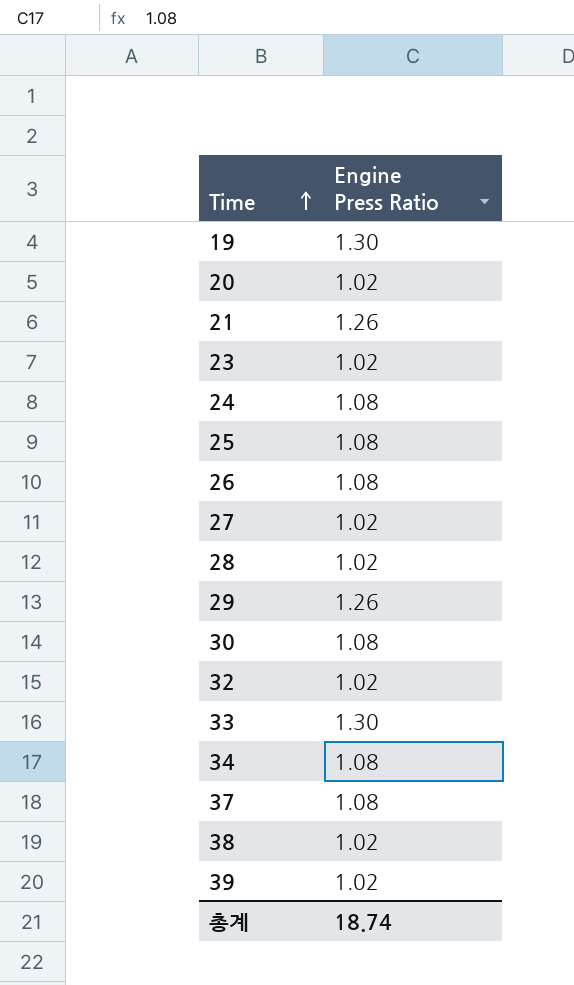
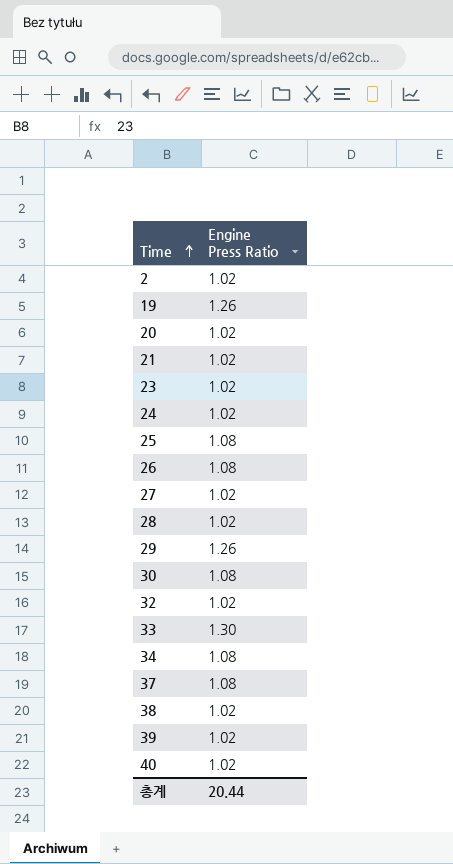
row 2: none -> 1.02
19 | Engine Press Ratio: 1.30 -> 1.26
21 | Engine Press Ratio: 1.26 -> 1.02
24 | Engine Press Ratio: 1.08 -> 1.02
row 40: none -> 1.02
총계 | Engine Press Ratio: 18.74 -> 20.44

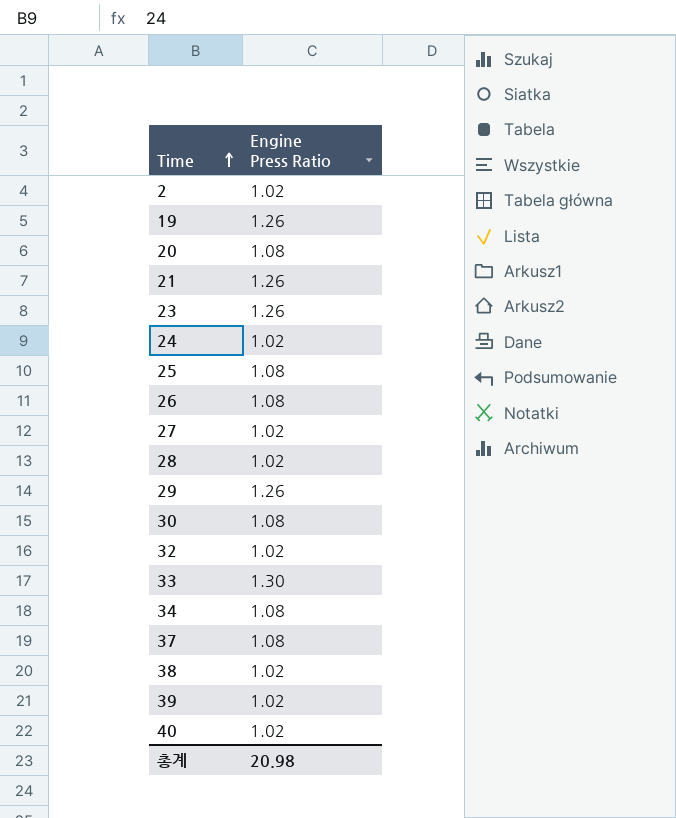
20 | Engine Press Ratio: 1.02 -> 1.08
21 | Engine Press Ratio: 1.02 -> 1.26
23 | Engine Press Ratio: 1.02 -> 1.26
총계 | Engine Press Ratio: 20.44 -> 20.98

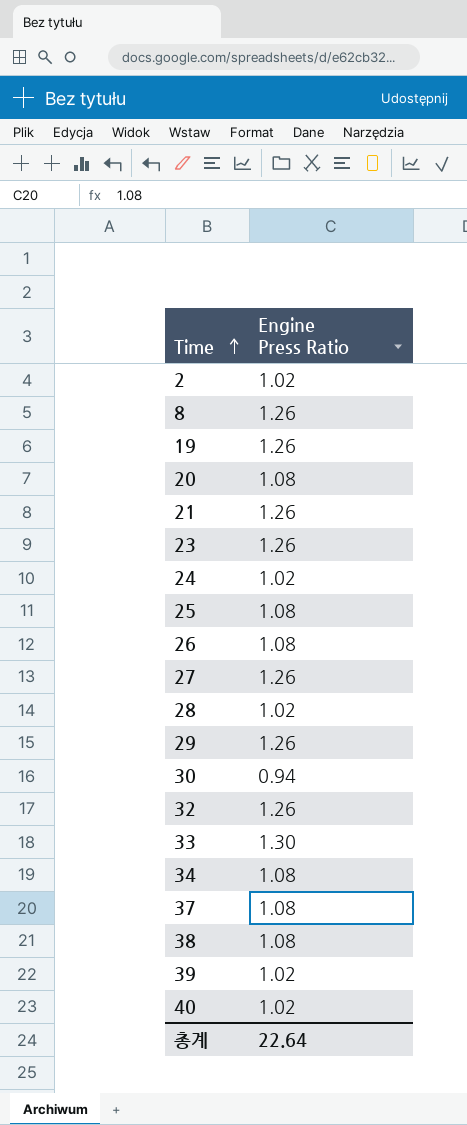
row 8: none -> 1.26
27 | Engine Press Ratio: 1.02 -> 1.26
30 | Engine Press Ratio: 1.08 -> 0.94
32 | Engine Press Ratio: 1.02 -> 1.26
38 | Engine Press Ratio: 1.02 -> 1.08
총계 | Engine Press Ratio: 20.98 -> 22.64

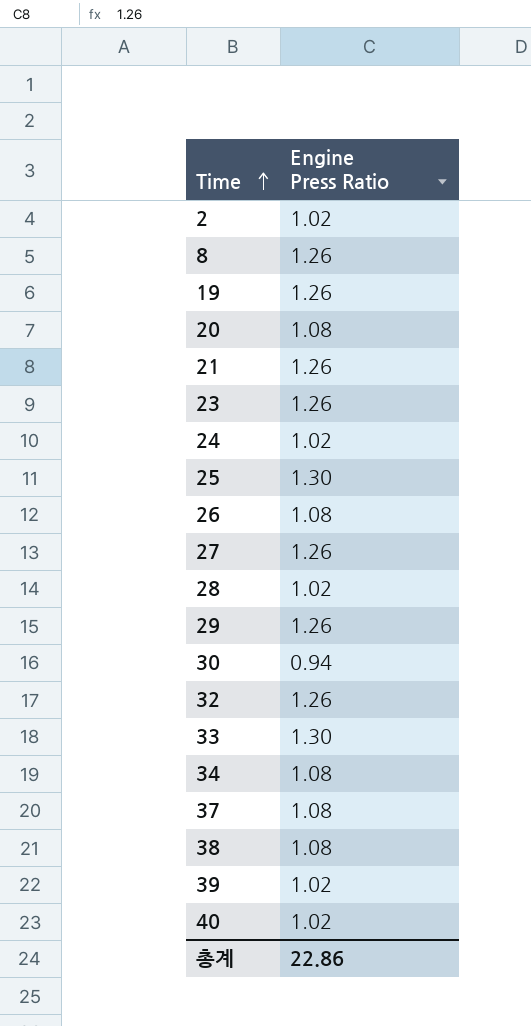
25 | Engine Press Ratio: 1.08 -> 1.30
총계 | Engine Press Ratio: 22.64 -> 22.86

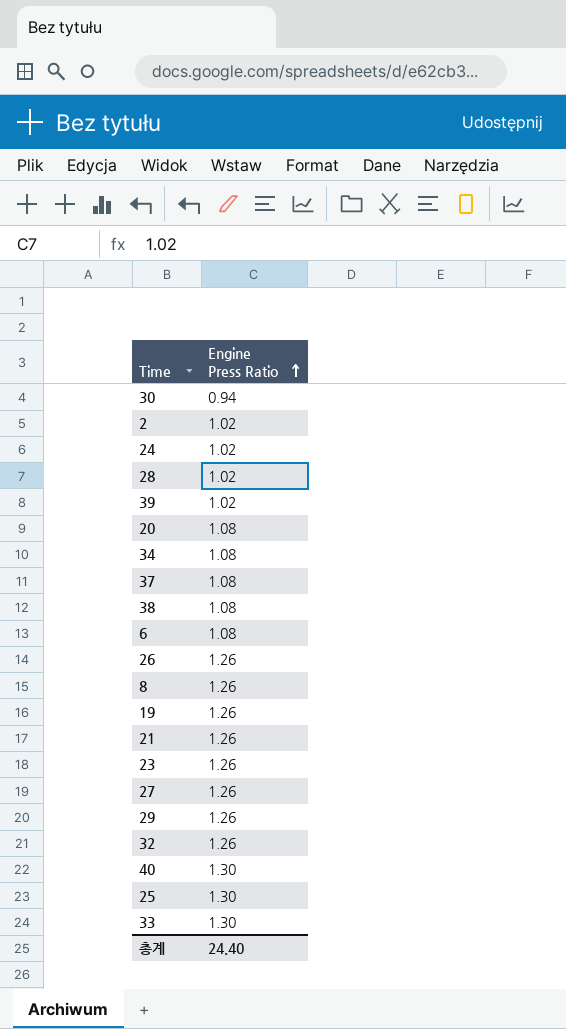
row order: Time ascending -> Engine Press Ratio ascending
row 6: none -> 1.08
26 | Engine Press Ratio: 1.08 -> 1.26
40 | Engine Press Ratio: 1.02 -> 1.30
총계 | Engine Press Ratio: 22.86 -> 24.40

